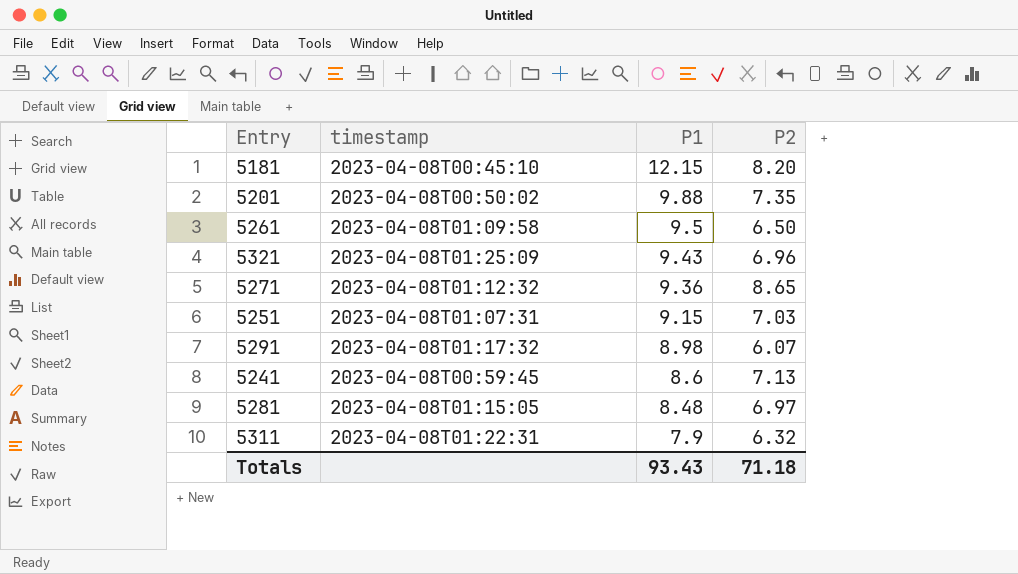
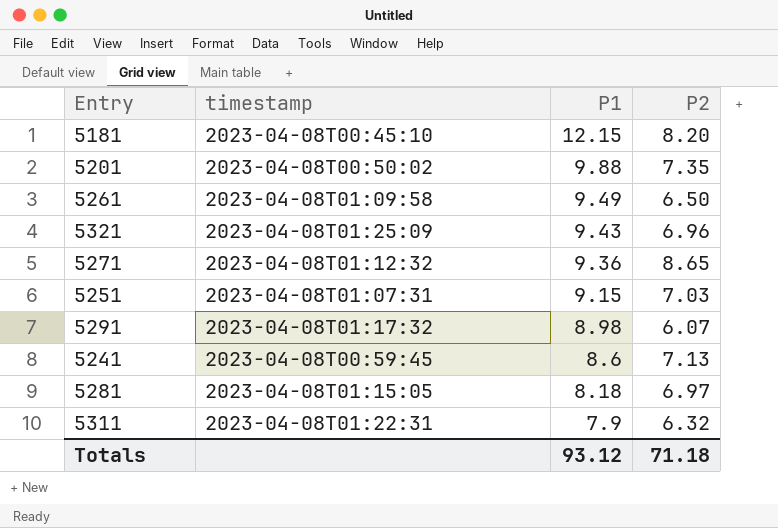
5261 | P1: 9.5 -> 9.49
5281 | P1: 8.48 -> 8.18
Totals | P1: 93.43 -> 93.12

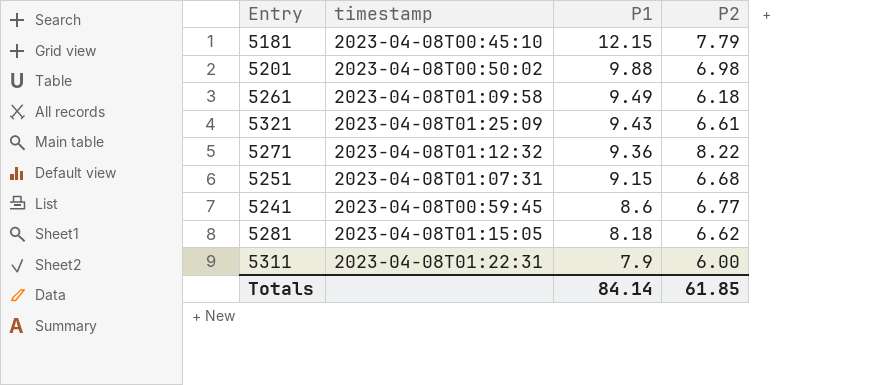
row 5291: 2023-04-08T01:17:32 | 8.98 | 6.07 -> none
5181 | P2: 8.20 -> 7.79
5201 | P2: 7.35 -> 6.98
5261 | P2: 6.50 -> 6.18
5321 | P2: 6.96 -> 6.61
5271 | P2: 8.65 -> 8.22
5251 | P2: 7.03 -> 6.68
5241 | P2: 7.13 -> 6.77
5281 | P2: 6.97 -> 6.62
5311 | P2: 6.32 -> 6.00
Totals | P1: 93.12 -> 84.14
Totals | P2: 71.18 -> 61.85

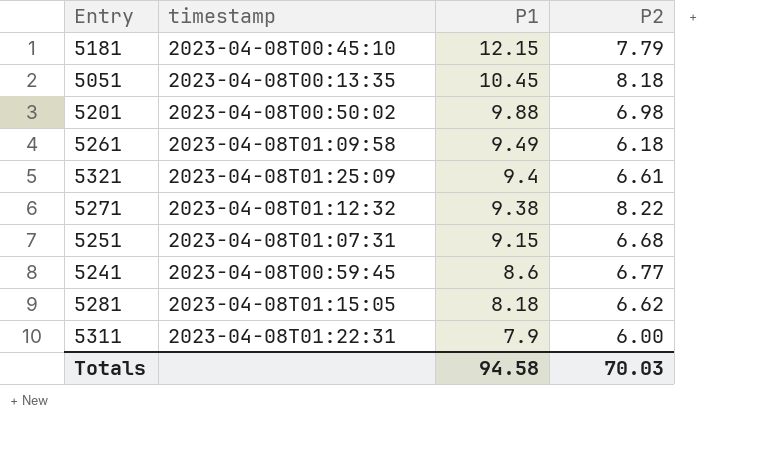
row 5051: none -> 2023-04-08T00:13:35 | 10.45 | 8.18
5321 | P1: 9.43 -> 9.4
5271 | P1: 9.36 -> 9.38
Totals | P1: 84.14 -> 94.58
Totals | P2: 61.85 -> 70.03

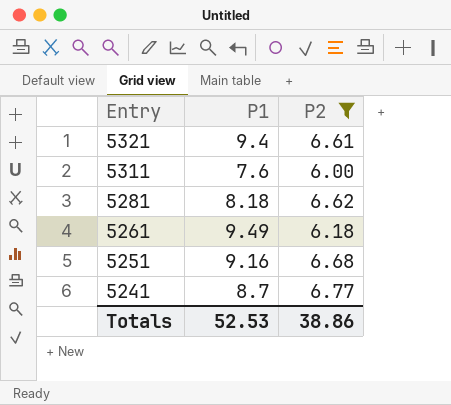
filter: none -> P2 <= 6.77
row order: P1 descending -> Entry descending
column timestamp | position: 2 -> none
5311 | P1: 7.9 -> 7.6
5251 | P1: 9.15 -> 9.16
5241 | P1: 8.6 -> 8.7
Totals | P1: 94.58 -> 52.53
Totals | P2: 70.03 -> 38.86

